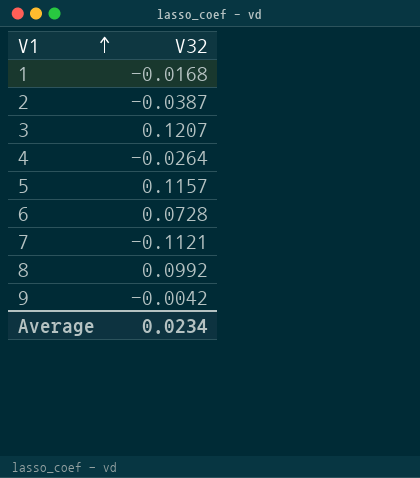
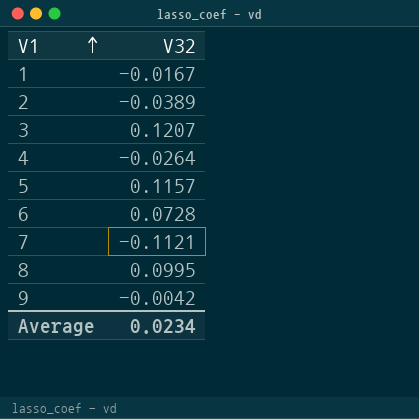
1 | V32: -0.0168 -> -0.0167
2 | V32: -0.0387 -> -0.0389
8 | V32: 0.0992 -> 0.0995

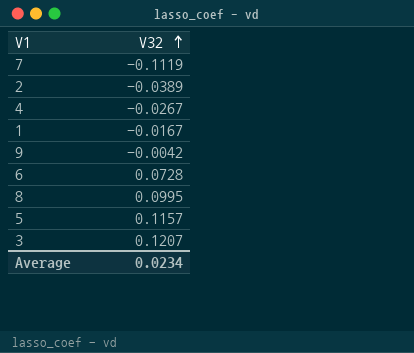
row order: V1 ascending -> V32 ascending
7 | V32: -0.1121 -> -0.1119
4 | V32: -0.0264 -> -0.0267

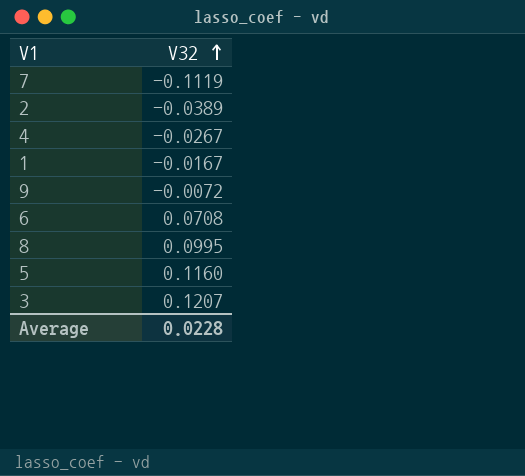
9 | V32: -0.0042 -> -0.0072
6 | V32: 0.0728 -> 0.0708
5 | V32: 0.1157 -> 0.1160
Average | V32: 0.0234 -> 0.0228

